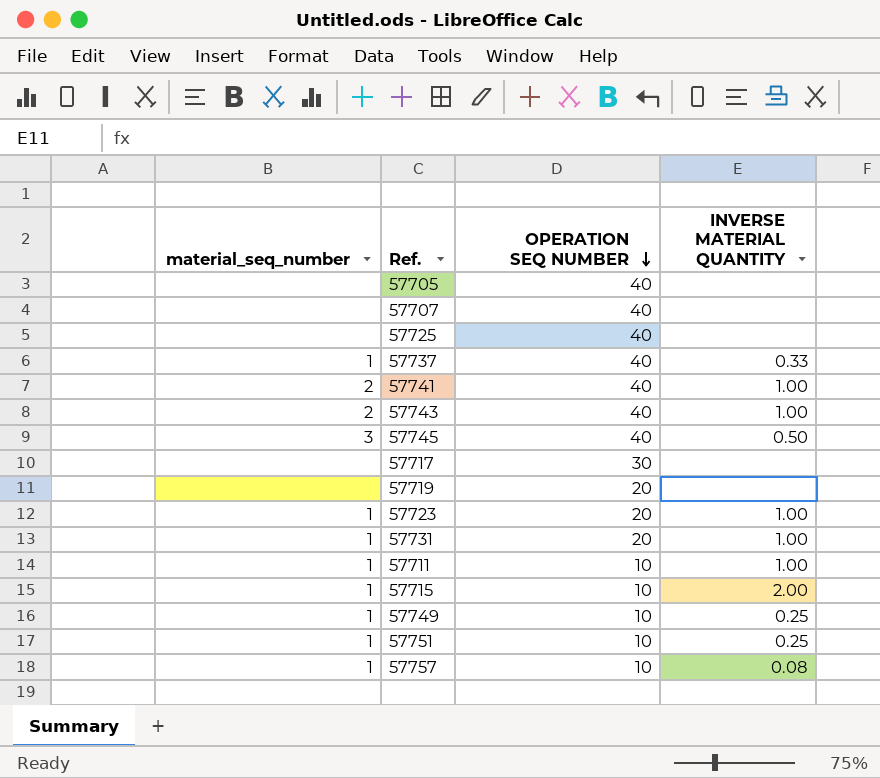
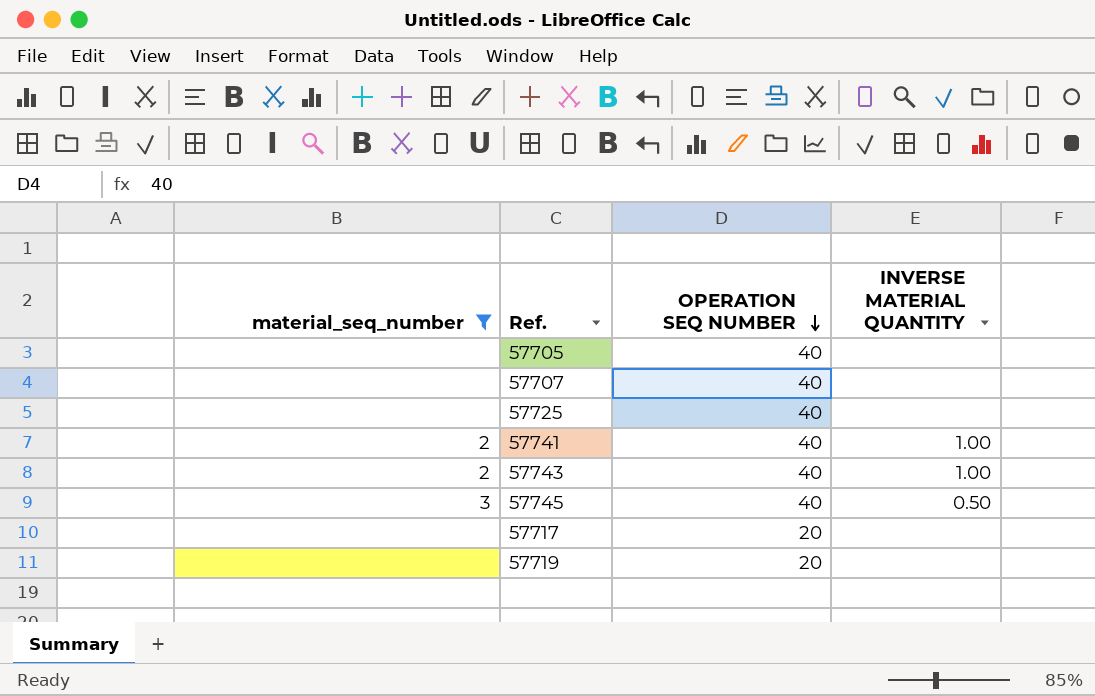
filter: none -> material_seq_number != 1
57717 | OPERATION SEQ NUMBER: 30 -> 20

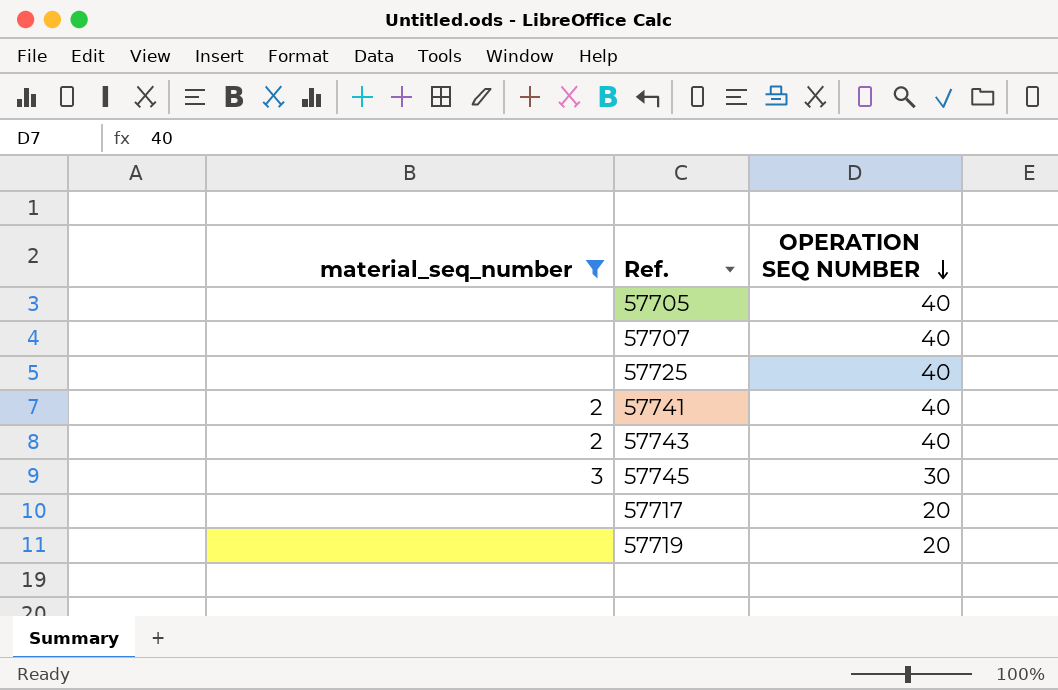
column INVERSE MATERIAL QUANTITY | position: 4 -> none
57745 | OPERATION SEQ NUMBER: 40 -> 30

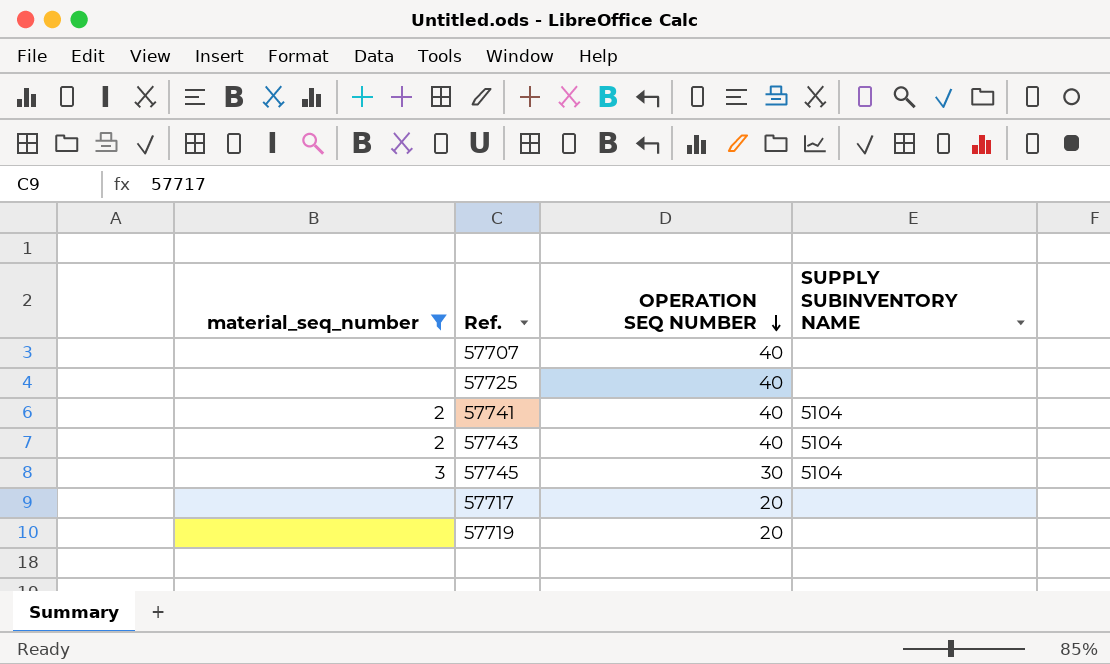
column SUPPLY SUBINVENTORY NAME | position: none -> 4
row 57705: none | 40 -> none

